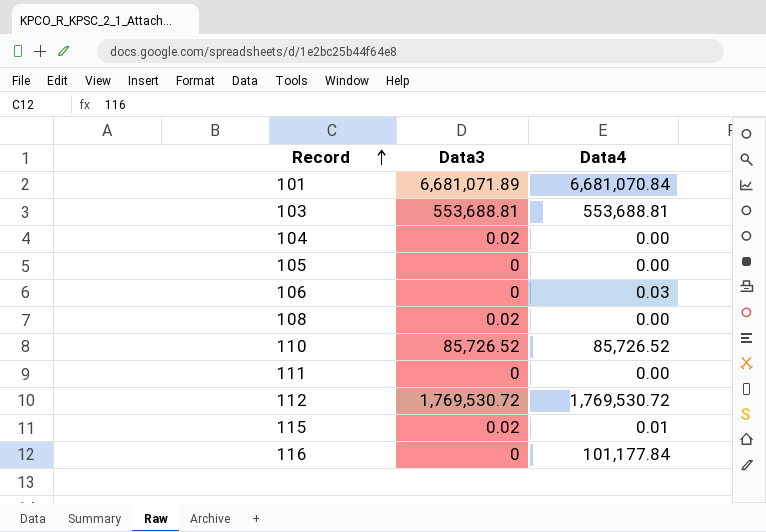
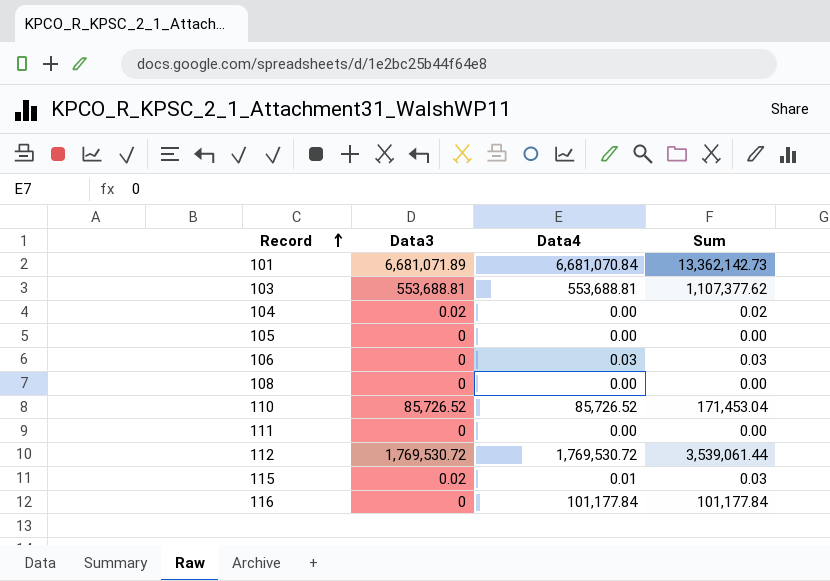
column Sum | formula: none -> [Data3] + [Data4]
108 | Data3: 0.02 -> 0

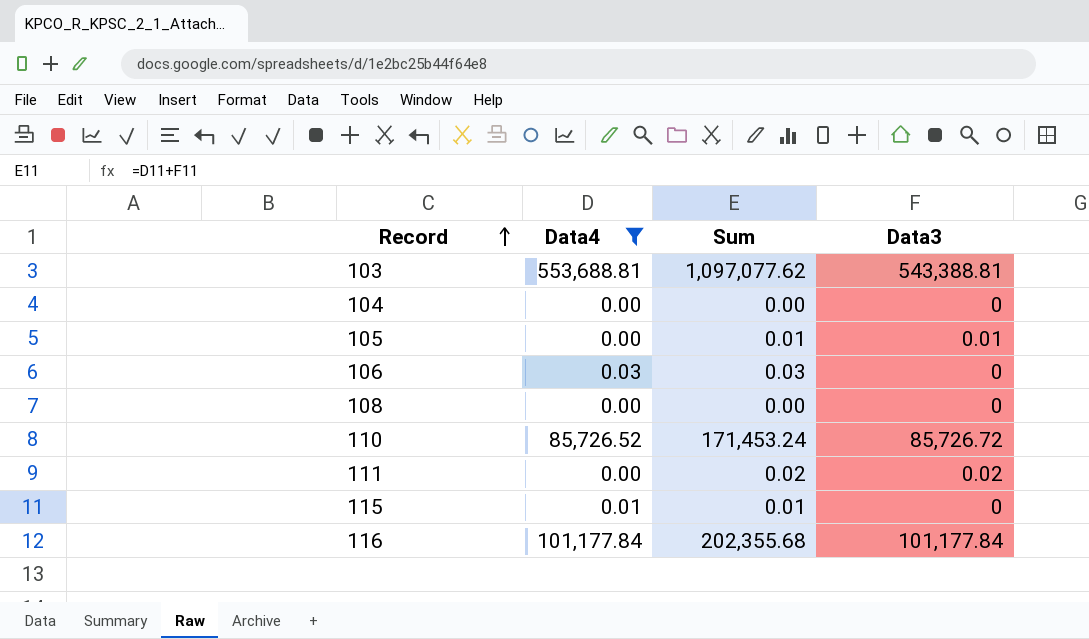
filter: none -> Data4 <= 553,688.81
column Data3 | position: 2 -> 4
103 | Sum: 1,107,377.62 -> 1,097,077.62
103 | Data3: 553,688.81 -> 543,388.81
104 | Sum: 0.02 -> 0.00
104 | Data3: 0.02 -> 0
105 | Sum: 0.00 -> 0.01
105 | Data3: 0 -> 0.01
110 | Sum: 171,453.04 -> 171,453.24
110 | Data3: 85,726.52 -> 85,726.72
111 | Sum: 0.00 -> 0.02
111 | Data3: 0 -> 0.02
115 | Sum: 0.03 -> 0.01
115 | Data3: 0.02 -> 0
116 | Sum: 101,177.84 -> 202,355.68
116 | Data3: 0 -> 101,177.84

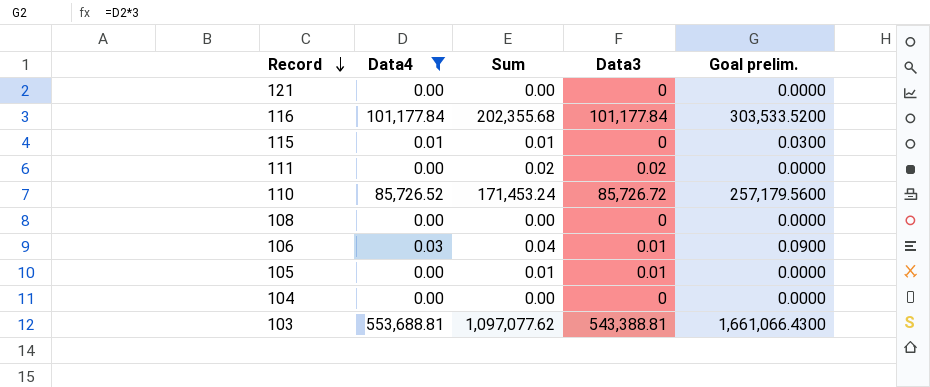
row order: Record ascending -> Record descending
column Goal prelim. | formula: none -> [Data4] * 3
row 121: none -> 0.00 | 0.00 | 0 | 0.0000
106 | Sum: 0.03 -> 0.04
106 | Data3: 0 -> 0.01

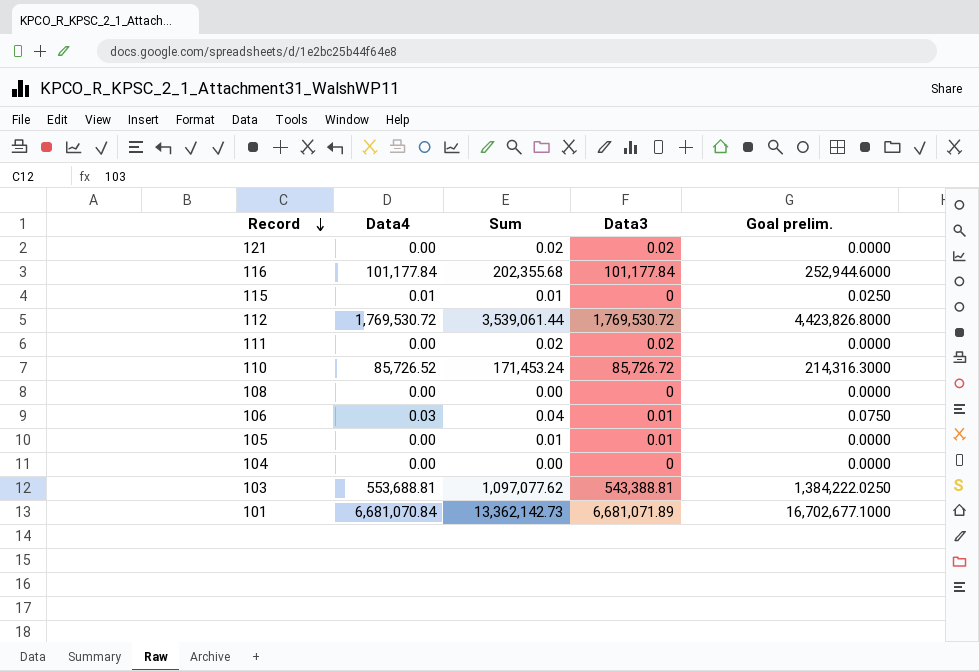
filter: Data4 <= 553,688.81 -> none
column Goal prelim. | formula: [Data4] * 3 -> [Data4] * 2.5
121 | Sum: 0.00 -> 0.02
121 | Data3: 0 -> 0.02

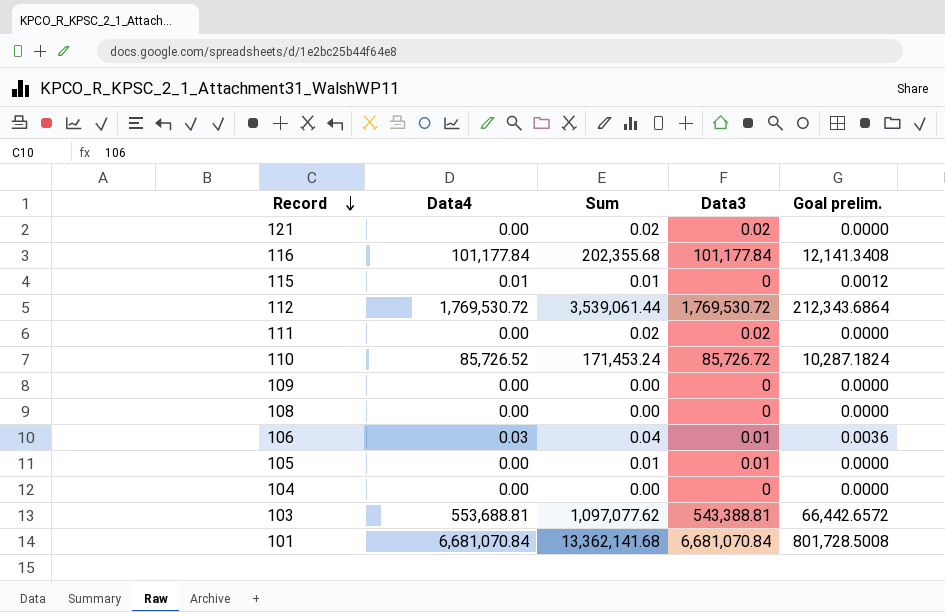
column Goal prelim. | formula: [Data4] * 2.5 -> [Data4] * 0.12
row 109: none -> 0.00 | 0.00 | 0 | 0.0000
101 | Sum: 13,362,142.73 -> 13,362,141.68
101 | Data3: 6,681,071.89 -> 6,681,070.84

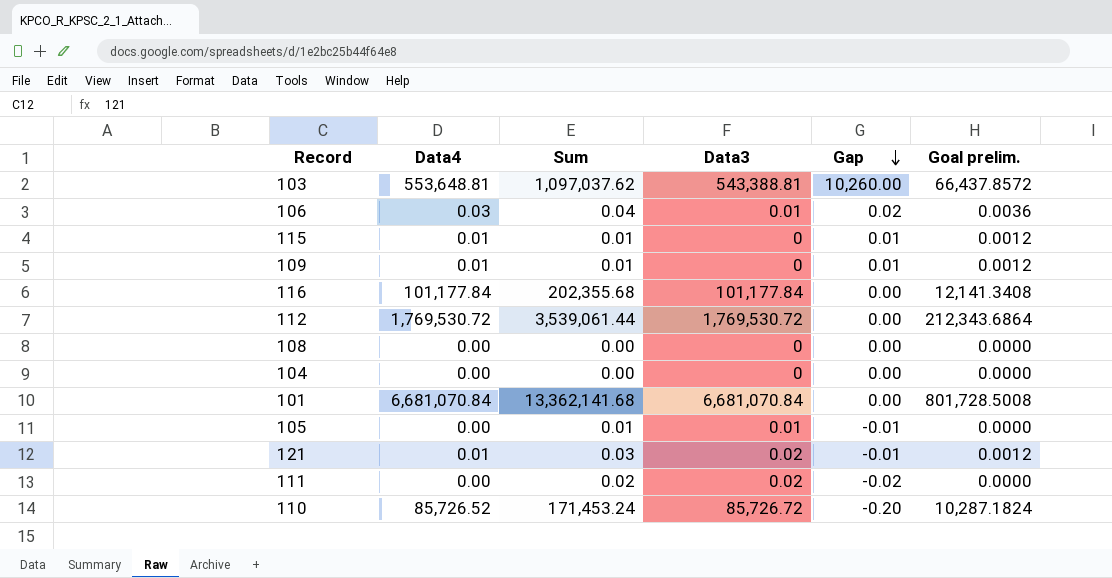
row order: Record descending -> Gap descending
column Gap | formula: none -> [Data4] - [Data3]
103 | Data4: 553,688.81 -> 553,648.81
103 | Sum: 1,097,077.62 -> 1,097,037.62
103 | Goal prelim.: 66,442.6572 -> 66,437.8572
109 | Data4: 0.00 -> 0.01
109 | Sum: 0.00 -> 0.01
109 | Goal prelim.: 0.0000 -> 0.0012
121 | Data4: 0.00 -> 0.01
121 | Sum: 0.02 -> 0.03
121 | Goal prelim.: 0.0000 -> 0.0012

